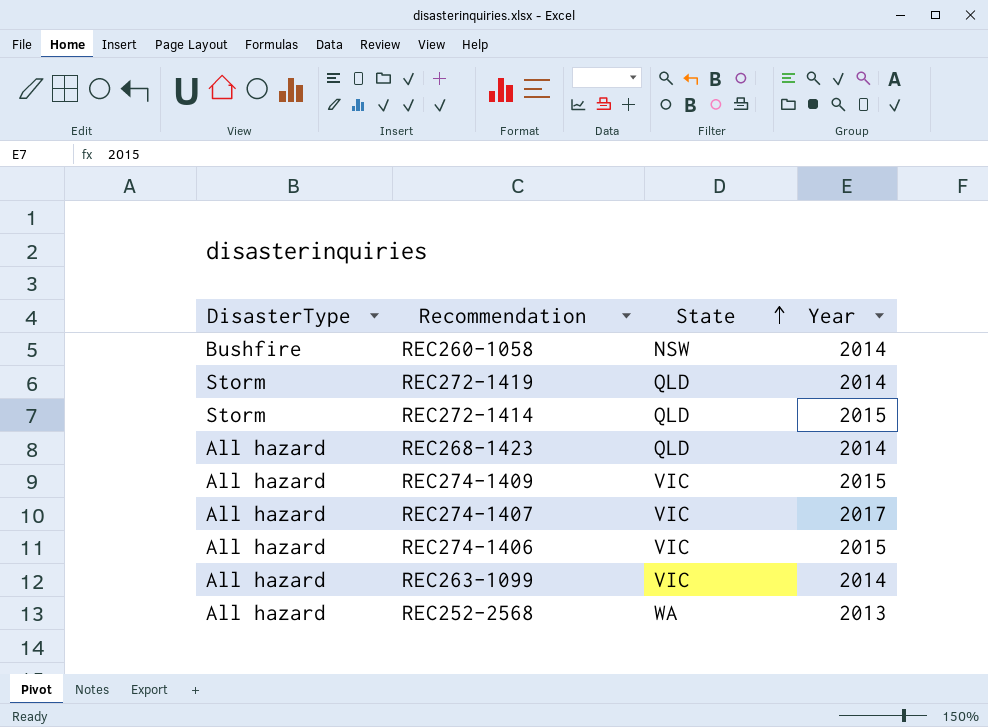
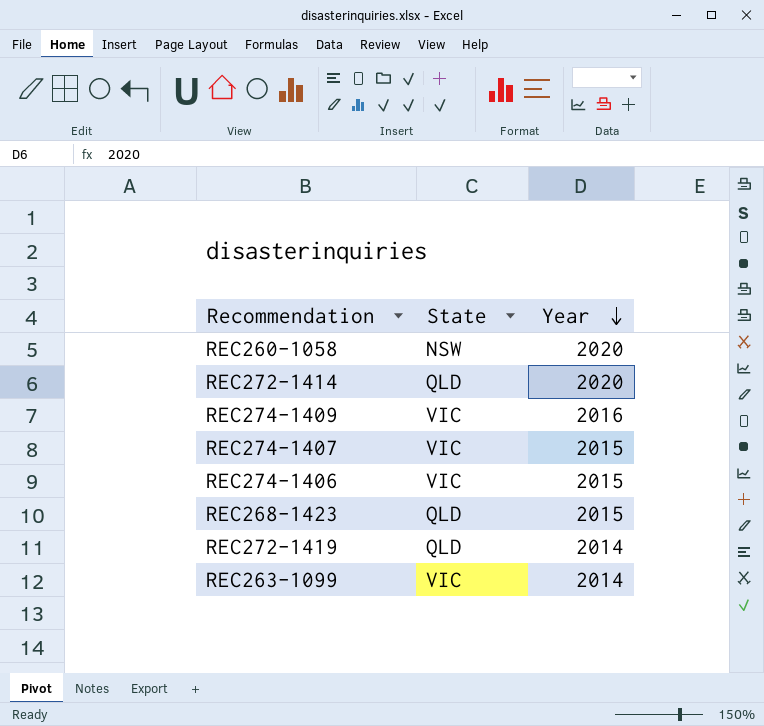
row order: State ascending -> Year descending
column DisasterType | position: 1 -> none
row REC252-2568: All hazard | WA | 2013 -> none
REC260-1058 | Year: 2014 -> 2020
REC272-1414 | Year: 2015 -> 2020
REC274-1409 | Year: 2015 -> 2016
REC274-1407 | Year: 2017 -> 2015
REC268-1423 | Year: 2014 -> 2015

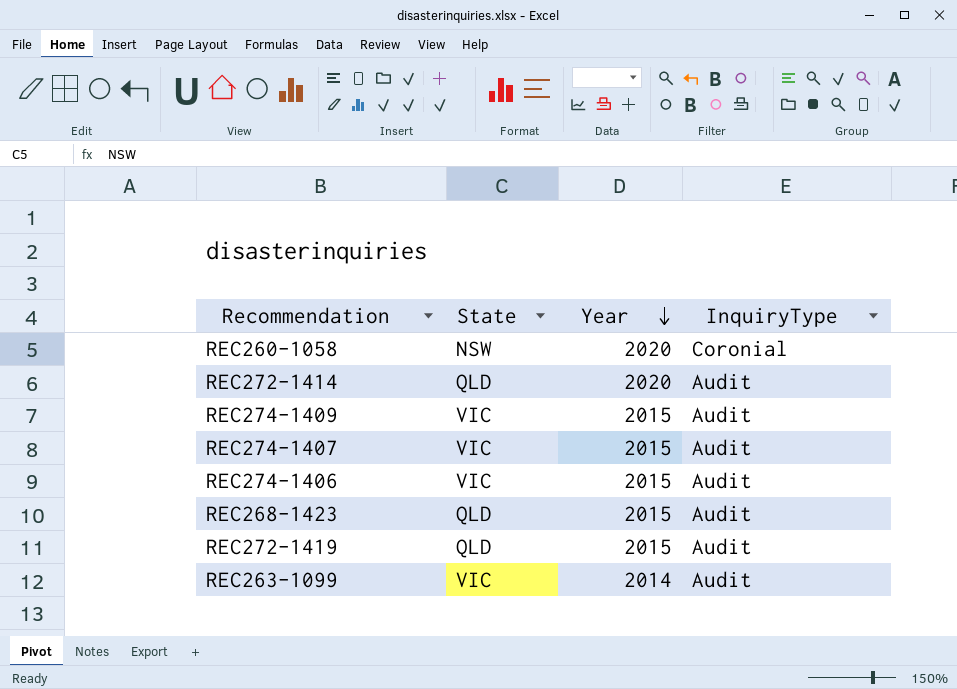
column InquiryType | position: none -> 4
REC274-1409 | Year: 2016 -> 2015
REC272-1419 | Year: 2014 -> 2015

